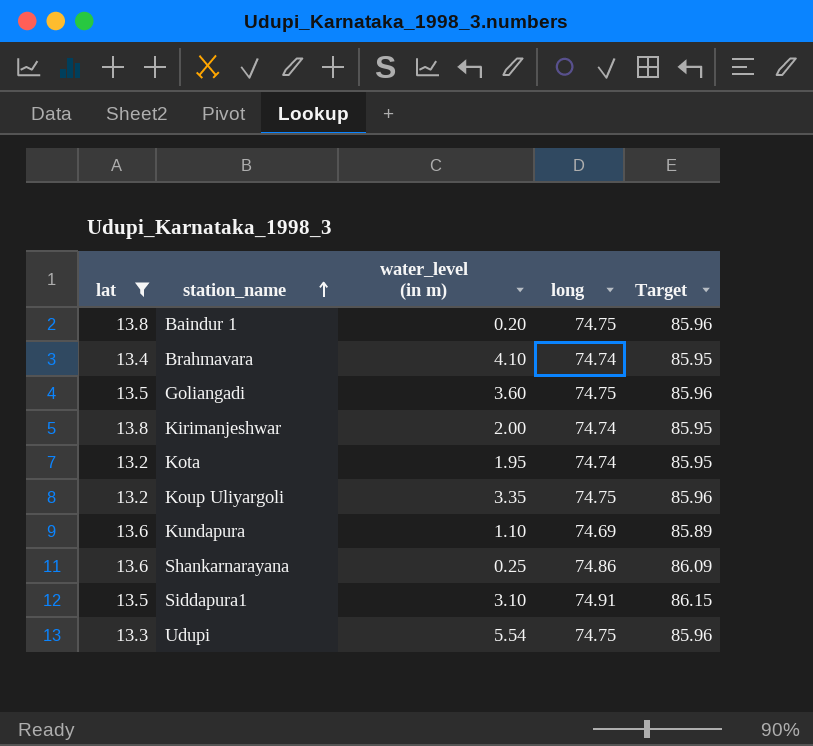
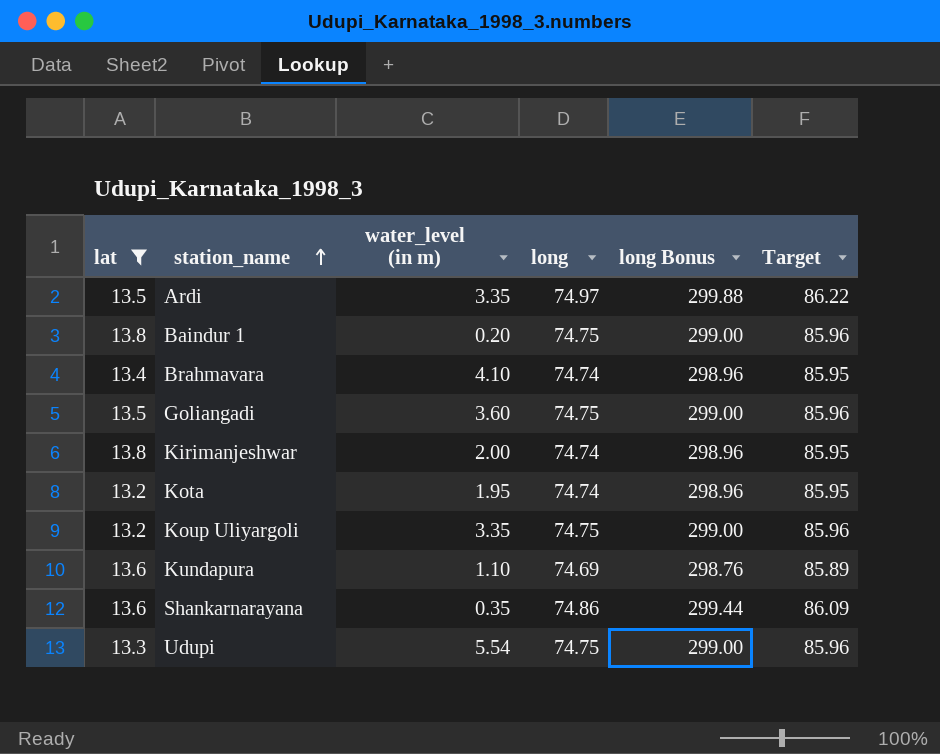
column long Bonus | formula: none -> [long] * 4
row Siddapura1: 13.5 | 3.10 | 74.91 | 86.15 -> none
row Ardi: none -> 13.5 | 3.35 | 74.97 | 299.88 | 86.22
Shankarnarayana | water_level (in m): 0.25 -> 0.35

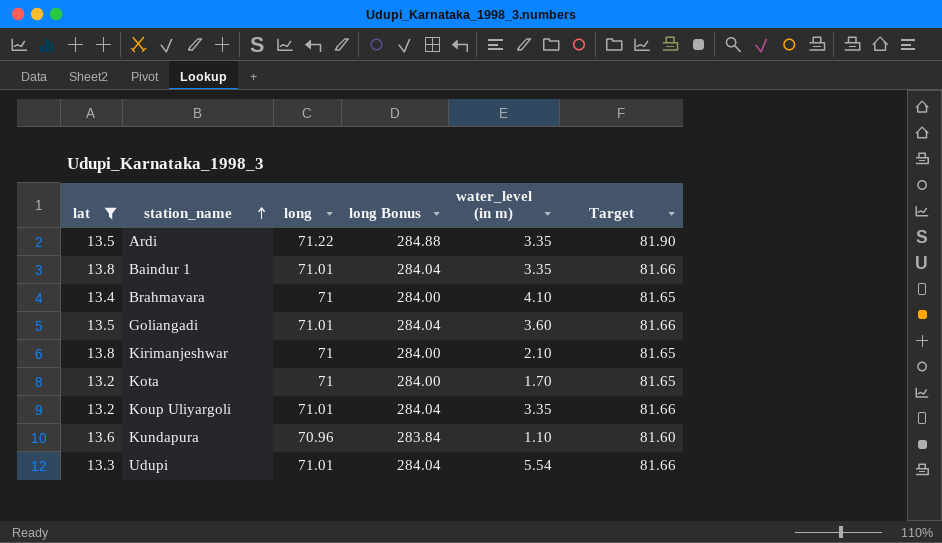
column water_level (in m) | position: 3 -> 5
row Shankarnarayana: 13.6 | 0.35 | 74.86 | 299.44 | 86.09 -> none
Ardi | long: 74.97 -> 71.22
Ardi | long Bonus: 299.88 -> 284.88
Ardi | Target: 86.22 -> 81.90
Baindur 1 | long: 74.75 -> 71.01
Baindur 1 | long Bonus: 299.00 -> 284.04
Baindur 1 | water_level (in m): 0.20 -> 3.35
Baindur 1 | Target: 85.96 -> 81.66
Brahmavara | long: 74.74 -> 71
Brahmavara | long Bonus: 298.96 -> 284.00
Brahmavara | Target: 85.95 -> 81.65
Goliangadi | long: 74.75 -> 71.01
Goliangadi | long Bonus: 299.00 -> 284.04
Goliangadi | Target: 85.96 -> 81.66
Kirimanjeshwar | long: 74.74 -> 71
Kirimanjeshwar | long Bonus: 298.96 -> 284.00
Kirimanjeshwar | water_level (in m): 2.00 -> 2.10
Kirimanjeshwar | Target: 85.95 -> 81.65
Kota | long: 74.74 -> 71
Kota | long Bonus: 298.96 -> 284.00
Kota | water_level (in m): 1.95 -> 1.70
Kota | Target: 85.95 -> 81.65
Koup Uliyargoli | long: 74.75 -> 71.01
Koup Uliyargoli | long Bonus: 299.00 -> 284.04
Koup Uliyargoli | Target: 85.96 -> 81.66
Kundapura | long: 74.69 -> 70.96
Kundapura | long Bonus: 298.76 -> 283.84
Kundapura | Target: 85.89 -> 81.60
Udupi | long: 74.75 -> 71.01
Udupi | long Bonus: 299.00 -> 284.04
Udupi | Target: 85.96 -> 81.66

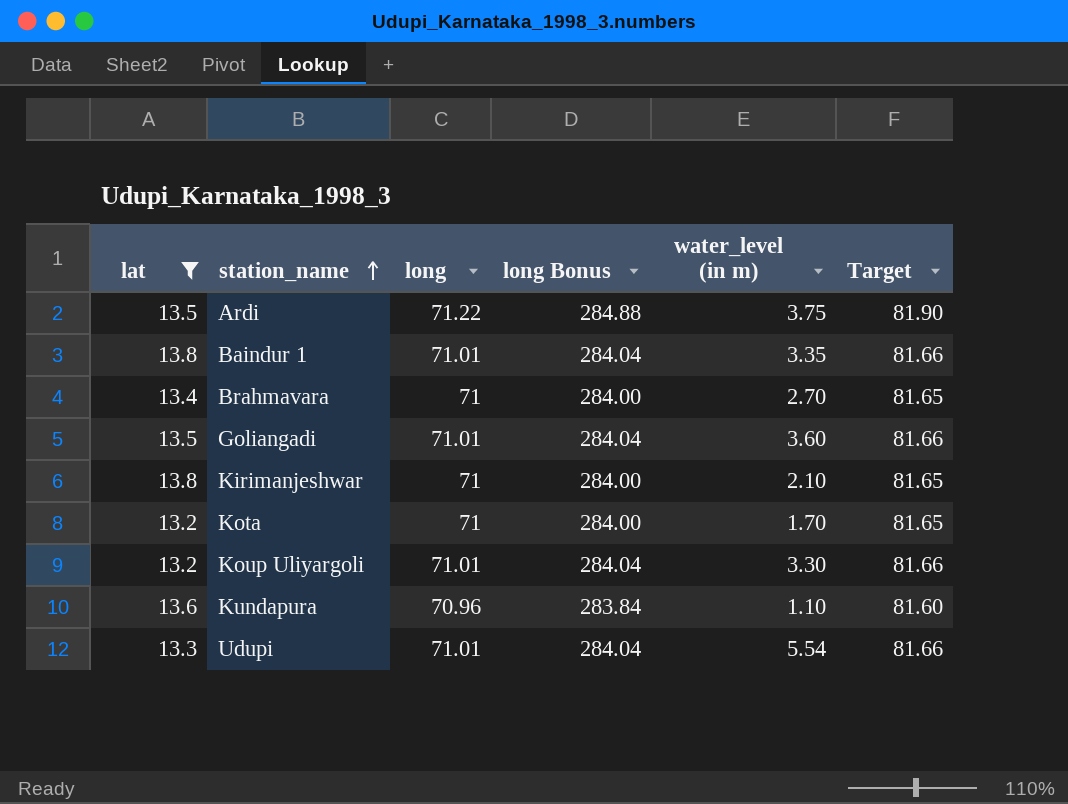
Ardi | water_level (in m): 3.35 -> 3.75
Brahmavara | water_level (in m): 4.10 -> 2.70
Koup Uliyargoli | water_level (in m): 3.35 -> 3.30

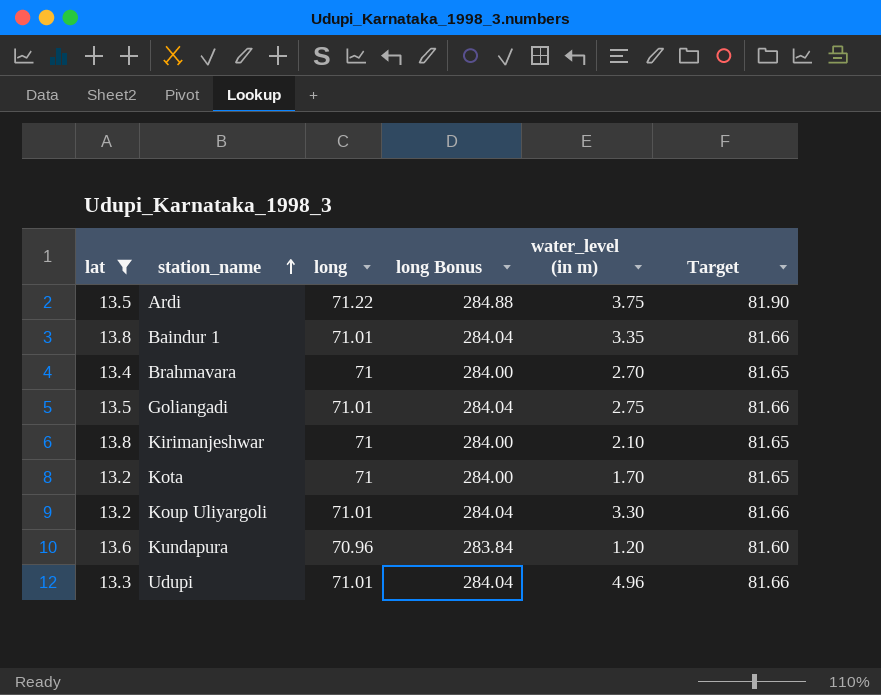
Goliangadi | water_level (in m): 3.60 -> 2.75
Kundapura | water_level (in m): 1.10 -> 1.20
Udupi | water_level (in m): 5.54 -> 4.96

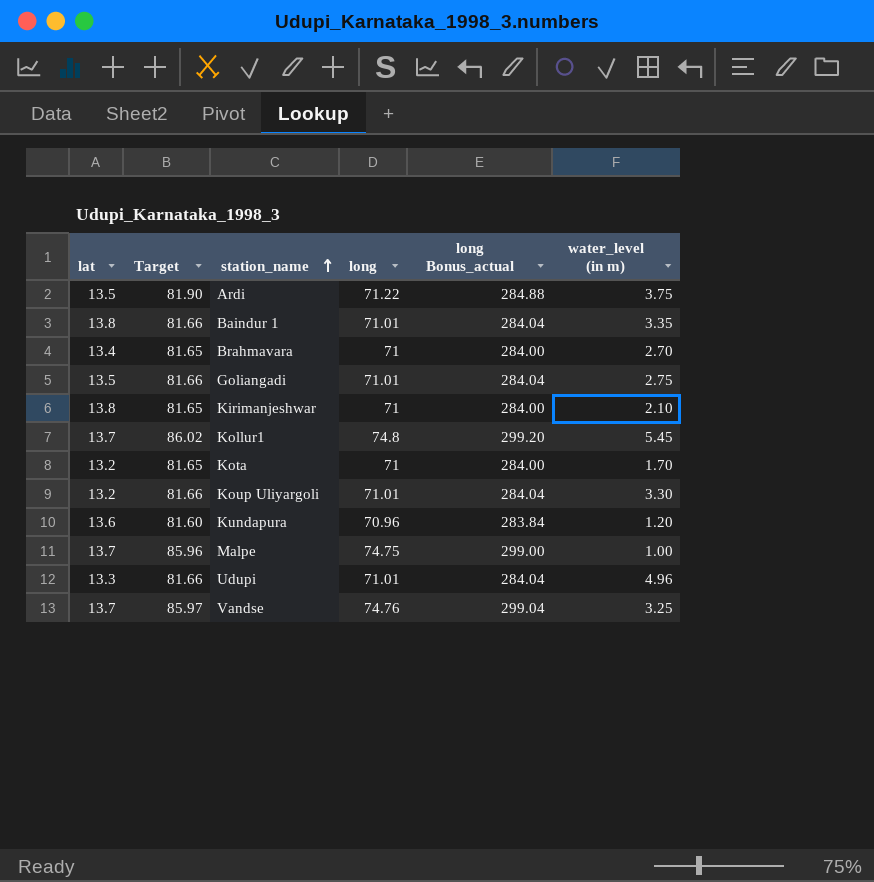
filter: lat != 13.7 -> none
column Target | position: 6 -> 2
column name: long Bonus -> long Bonus_actual

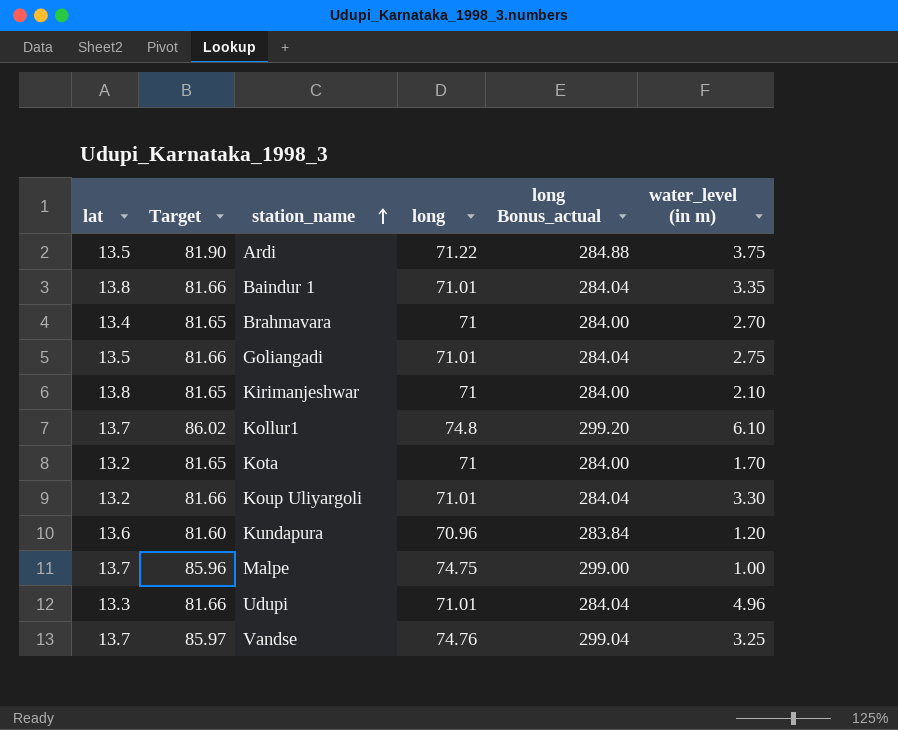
Kollur1 | water_level (in m): 5.45 -> 6.10

